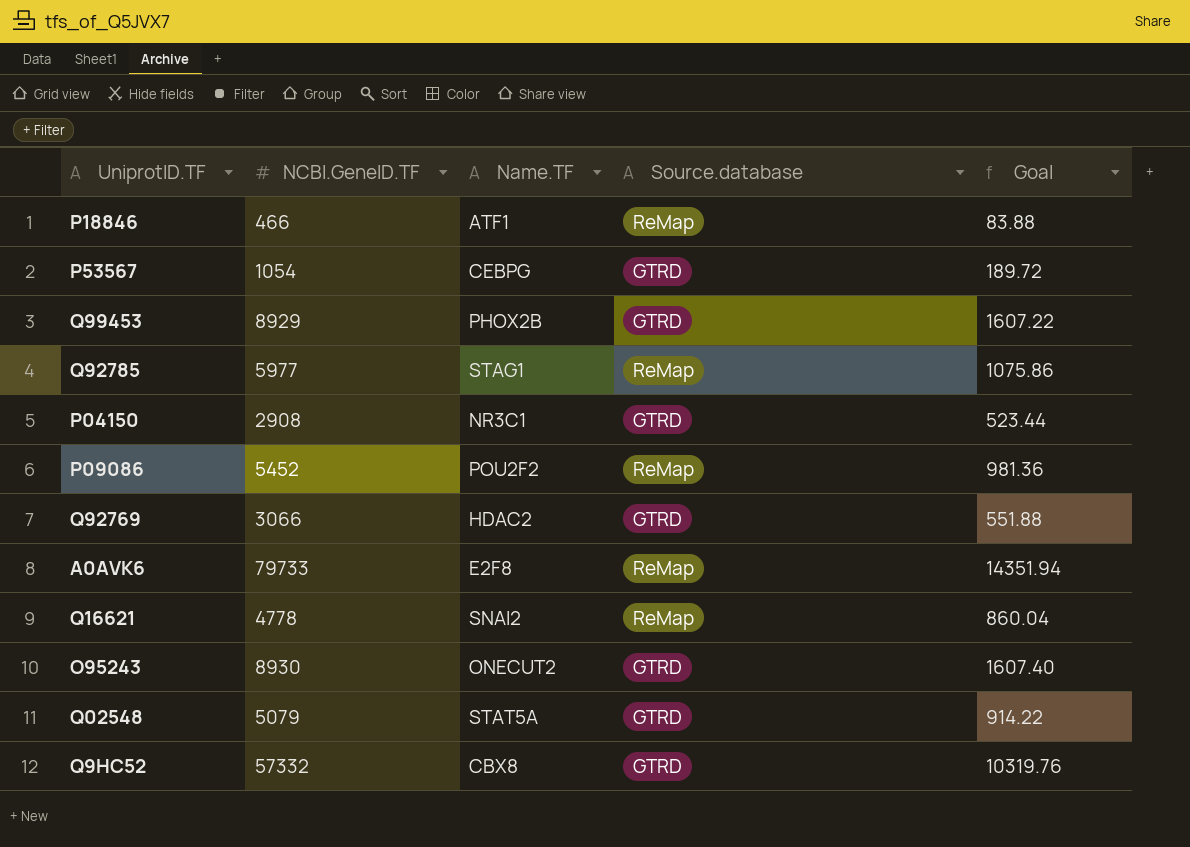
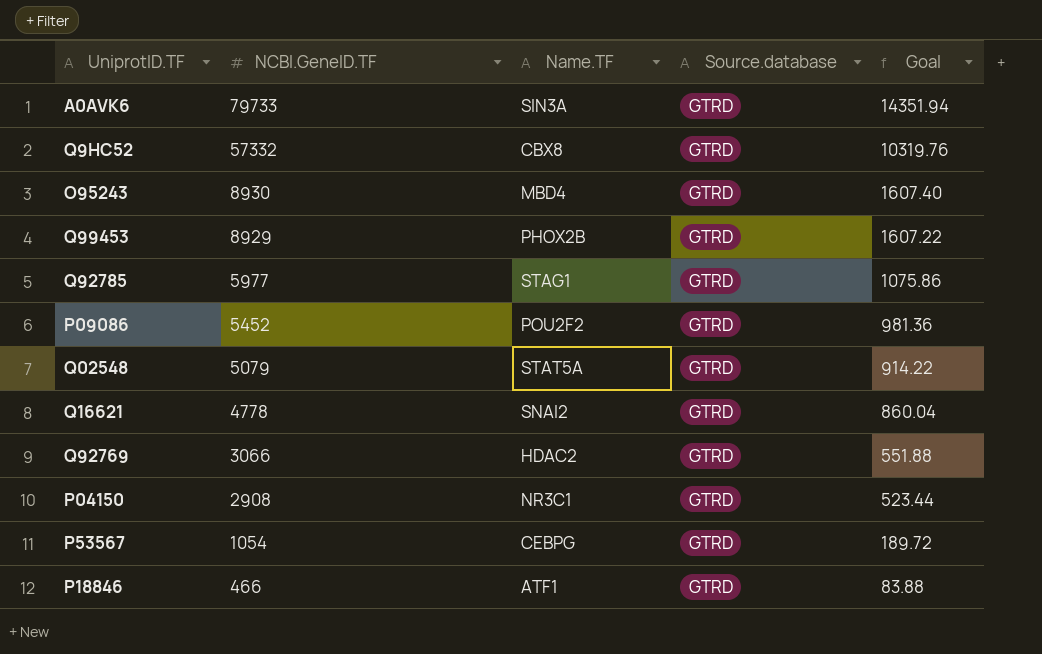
row order: none -> NCBI.GeneID.TF descending
A0AVK6 | Name.TF: E2F8 -> SIN3A
A0AVK6 | Source.database: ReMap -> GTRD
O95243 | Name.TF: ONECUT2 -> MBD4
Q92785 | Source.database: ReMap -> GTRD
P09086 | Source.database: ReMap -> GTRD
Q16621 | Source.database: ReMap -> GTRD
P18846 | Source.database: ReMap -> GTRD

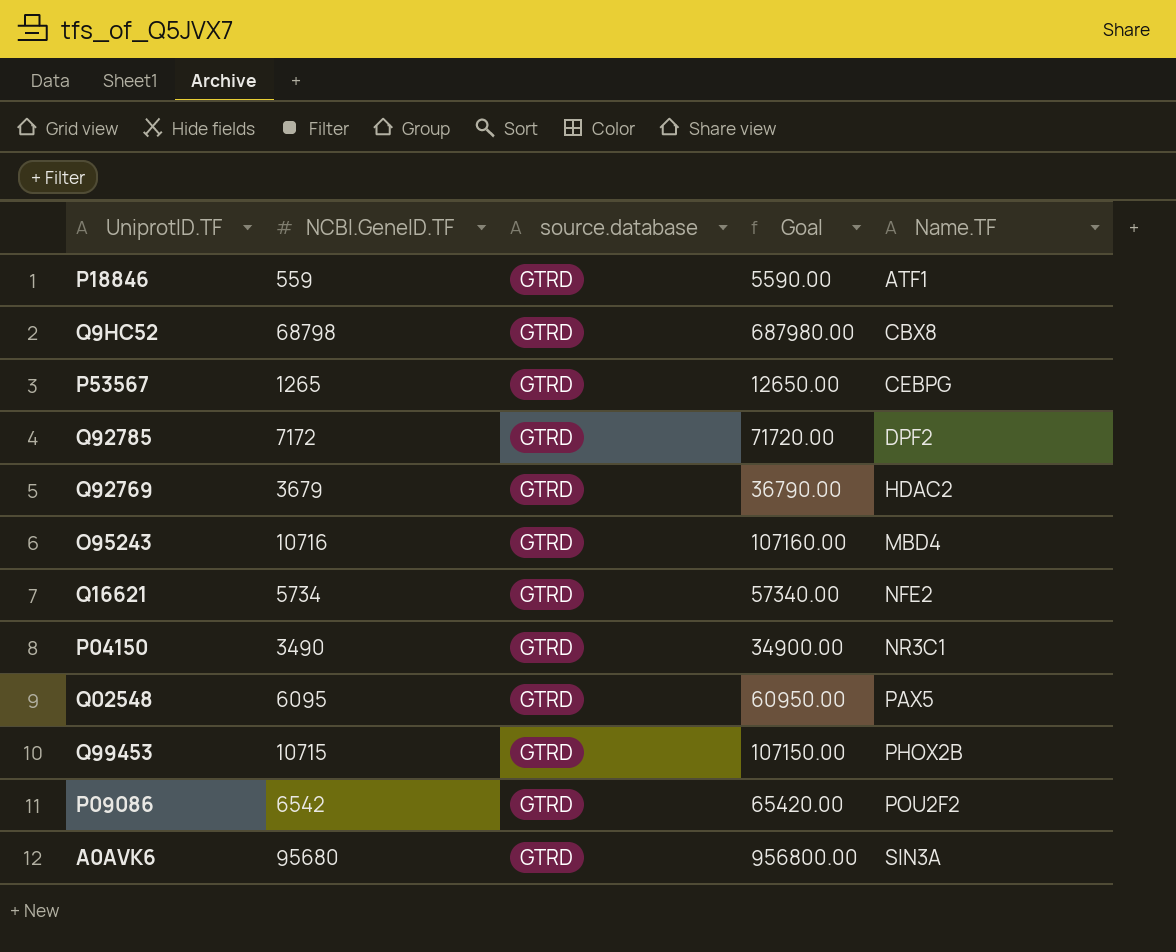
row order: NCBI.GeneID.TF descending -> Name.TF ascending
column name: Source.database -> source.database
column Goal | formula: [NCBI.GeneID.TF] * 0.18 -> [NCBI.GeneID.TF] * 10
column Name.TF | position: 3 -> 5
P18846 | NCBI.GeneID.TF: 466 -> 559
Q9HC52 | NCBI.GeneID.TF: 57332 -> 68798
P53567 | NCBI.GeneID.TF: 1054 -> 1265
Q92785 | NCBI.GeneID.TF: 5977 -> 7172
Q92785 | Name.TF: STAG1 -> DPF2
Q92769 | NCBI.GeneID.TF: 3066 -> 3679
O95243 | NCBI.GeneID.TF: 8930 -> 10716
Q16621 | NCBI.GeneID.TF: 4778 -> 5734
Q16621 | Name.TF: SNAI2 -> NFE2
P04150 | NCBI.GeneID.TF: 2908 -> 3490
Q02548 | NCBI.GeneID.TF: 5079 -> 6095
Q02548 | Name.TF: STAT5A -> PAX5
Q99453 | NCBI.GeneID.TF: 8929 -> 10715
P09086 | NCBI.GeneID.TF: 5452 -> 6542
A0AVK6 | NCBI.GeneID.TF: 79733 -> 95680

